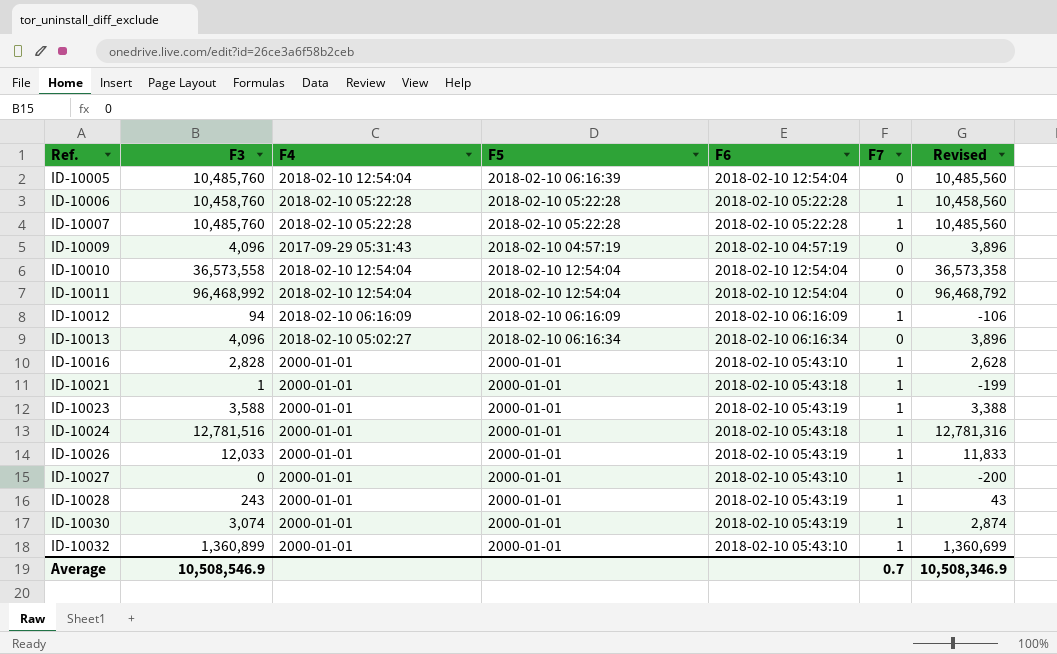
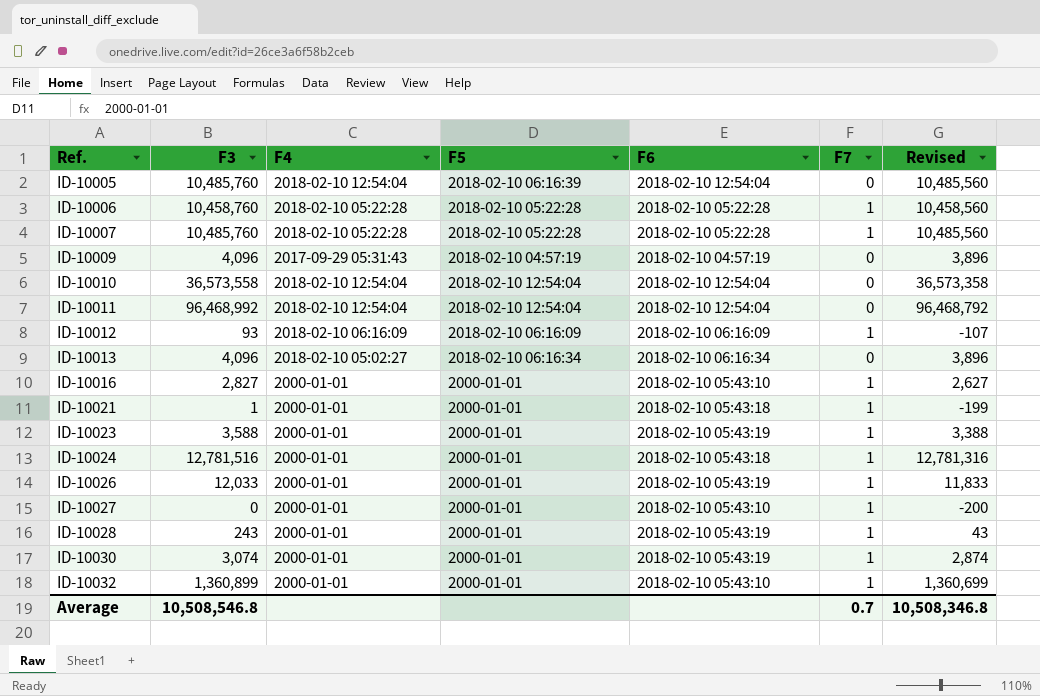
ID-10012 | F3: 94 -> 93
ID-10012 | Revised: -106 -> -107
ID-10016 | F3: 2,828 -> 2,827
ID-10016 | Revised: 2,628 -> 2,627
Average | F3: 10,508,546.9 -> 10,508,546.8
Average | Revised: 10,508,346.9 -> 10,508,346.8

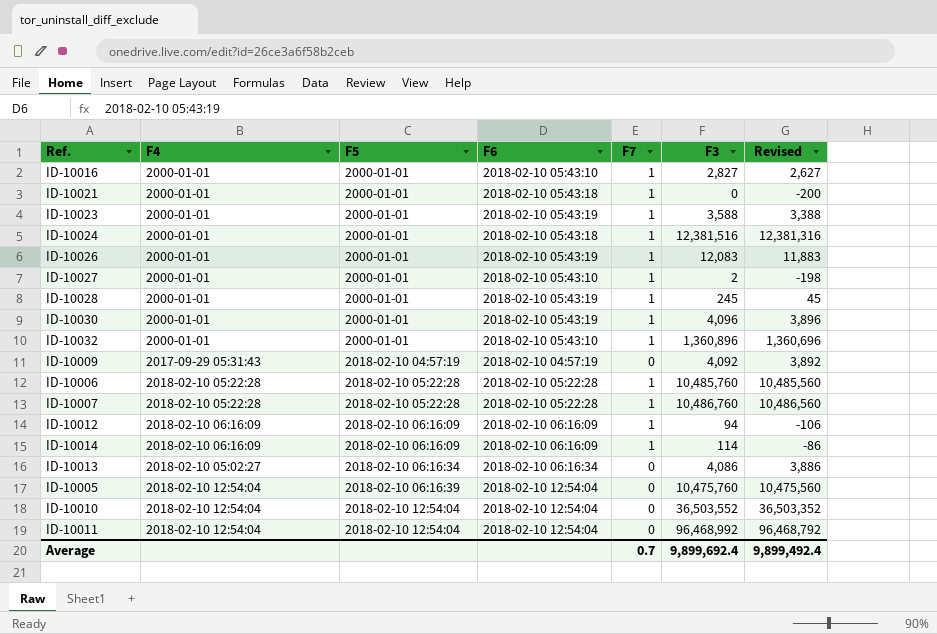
row order: Ref. ascending -> F5 ascending
column F3 | position: 2 -> 6
ID-10021 | F3: 1 -> 0
ID-10021 | Revised: -199 -> -200
ID-10024 | F3: 12,781,516 -> 12,381,516
ID-10024 | Revised: 12,781,316 -> 12,381,316
ID-10026 | F3: 12,033 -> 12,083
ID-10026 | Revised: 11,833 -> 11,883
ID-10027 | F3: 0 -> 2
ID-10027 | Revised: -200 -> -198
ID-10028 | F3: 243 -> 245
ID-10028 | Revised: 43 -> 45
ID-10030 | F3: 3,074 -> 4,096
ID-10030 | Revised: 2,874 -> 3,896
ID-10032 | F3: 1,360,899 -> 1,360,896
ID-10032 | Revised: 1,360,699 -> 1,360,696
ID-10009 | F3: 4,096 -> 4,092
ID-10009 | Revised: 3,896 -> 3,892
ID-10006 | F3: 10,458,760 -> 10,485,760
ID-10006 | Revised: 10,458,560 -> 10,485,560
ID-10007 | F3: 10,485,760 -> 10,486,760
ID-10007 | Revised: 10,485,560 -> 10,486,560
ID-10012 | F3: 93 -> 94
ID-10012 | Revised: -107 -> -106
row ID-10014: none -> 2018-02-10 06:16:09 | 2018-02-10 06:16:09 | 2018-02-10 06:16:09 | 1 | 114 | -86
ID-10013 | F3: 4,096 -> 4,086
ID-10013 | Revised: 3,896 -> 3,886
ID-10005 | F3: 10,485,760 -> 10,475,760
ID-10005 | Revised: 10,485,560 -> 10,475,560
ID-10010 | F3: 36,573,558 -> 36,503,552
ID-10010 | Revised: 36,573,358 -> 36,503,352
Average | F3: 10,508,546.8 -> 9,899,692.4
Average | Revised: 10,508,346.8 -> 9,899,492.4

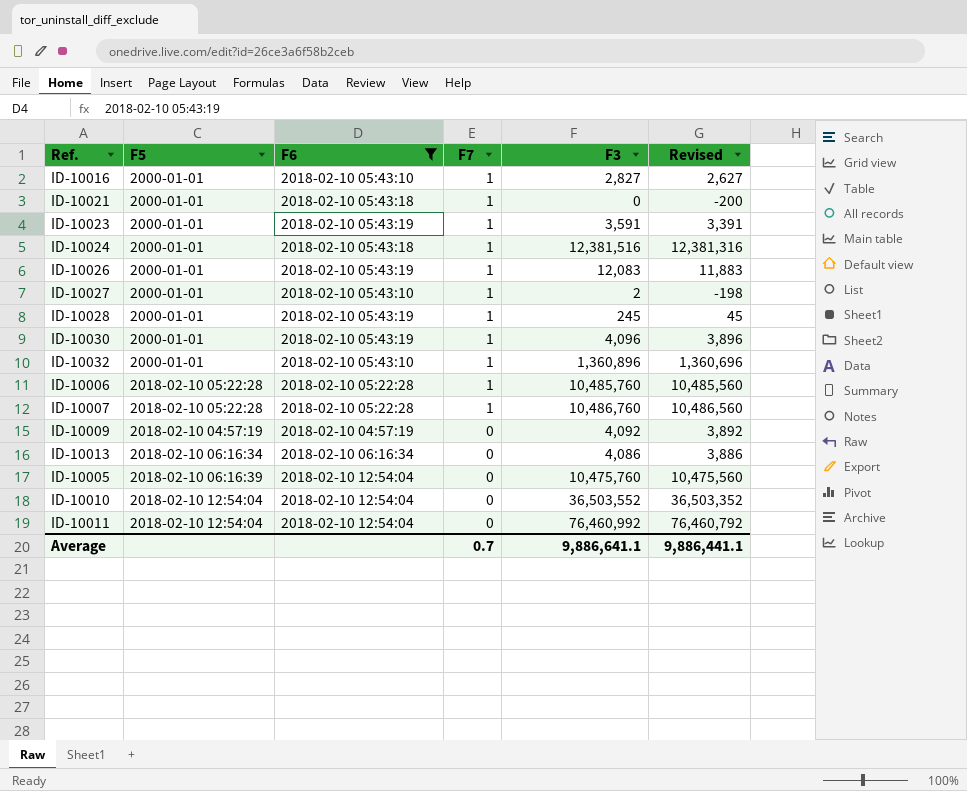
filter: none -> F6 != 2018-02-10 06:16:09
row order: F5 ascending -> F7 descending
column F4 | position: 2 -> none
ID-10023 | F3: 3,588 -> 3,591
ID-10023 | Revised: 3,388 -> 3,391
ID-10011 | F3: 96,468,992 -> 76,460,992
ID-10011 | Revised: 96,468,792 -> 76,460,792
Average | F3: 9,899,692.4 -> 9,886,641.1
Average | Revised: 9,899,492.4 -> 9,886,441.1

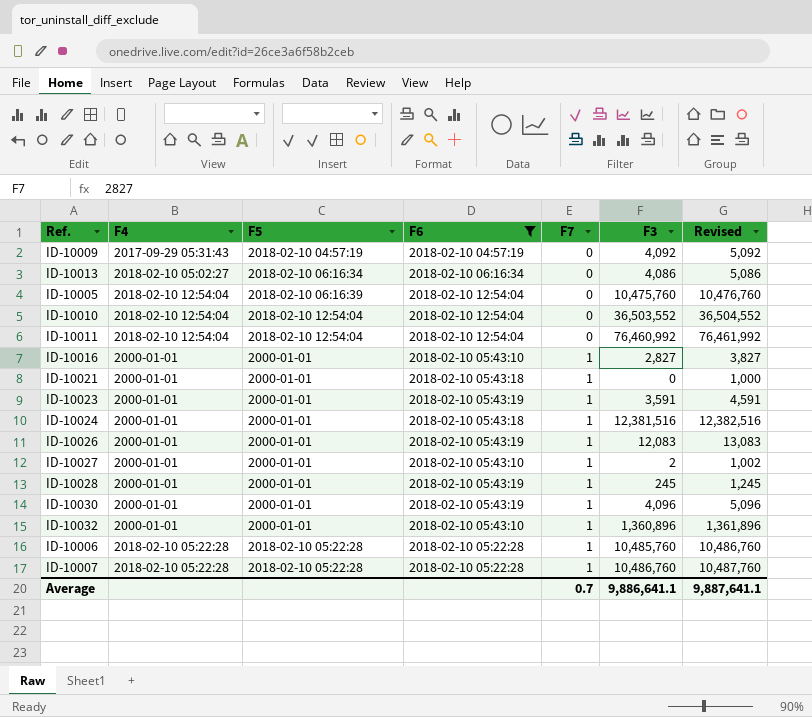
row order: F7 descending -> F7 ascending
column F4 | position: none -> 2
column Revised | formula: [F3] - 200 -> [F3] + 1000
Average | Revised: 9,886,441.1 -> 9,887,641.1

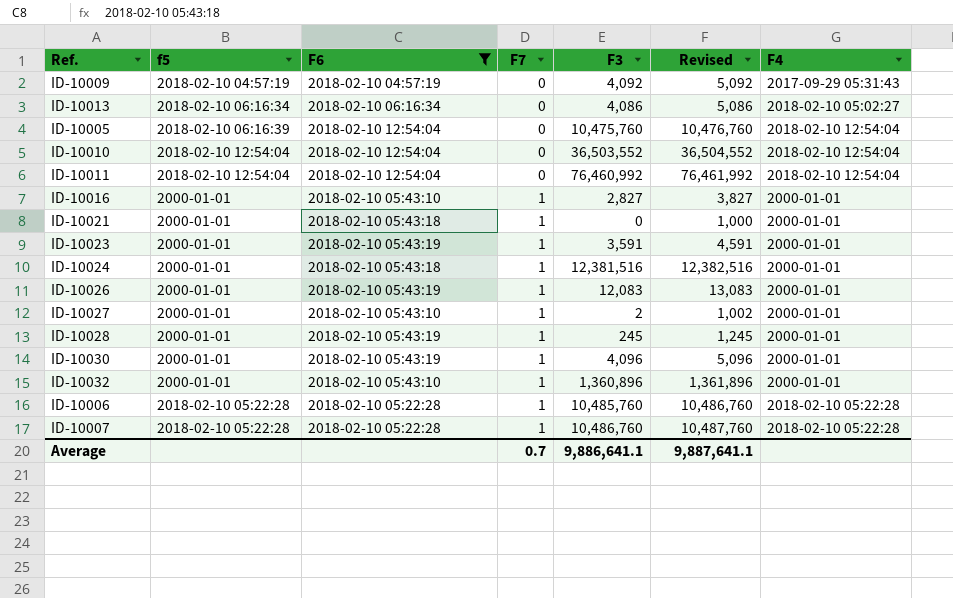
column name: F5 -> f5
column F4 | position: 2 -> 7

